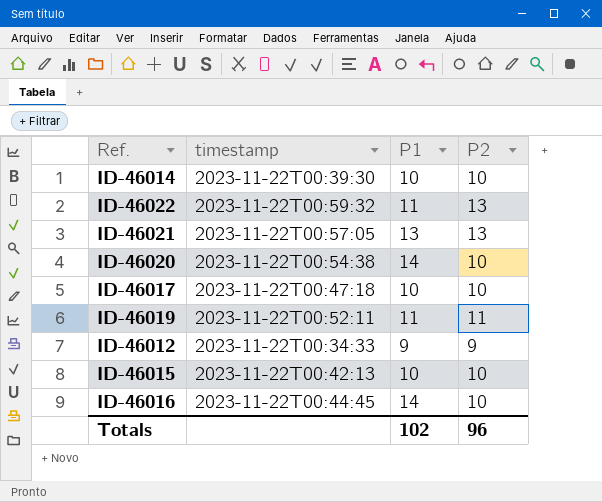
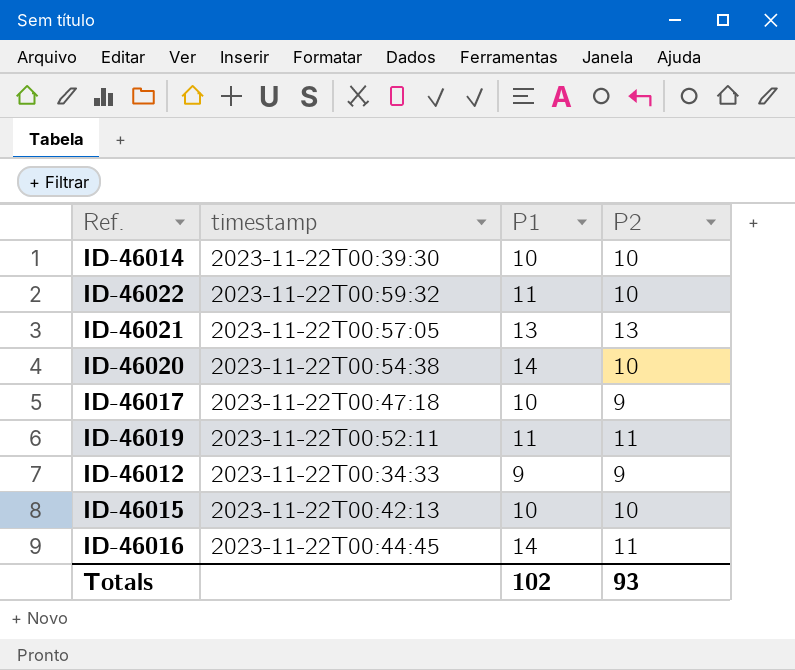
ID-46022 | P2: 13 -> 10
ID-46017 | P2: 10 -> 9
ID-46016 | P2: 10 -> 11
Totals | P2: 96 -> 93

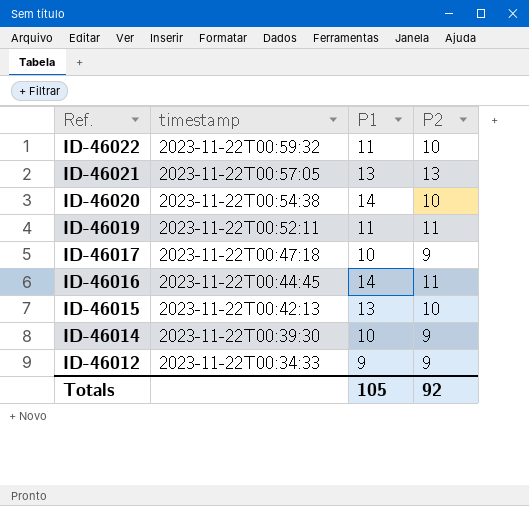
row order: none -> Ref. descending
ID-46015 | P1: 10 -> 13
ID-46014 | P2: 10 -> 9
Totals | P1: 102 -> 105
Totals | P2: 93 -> 92

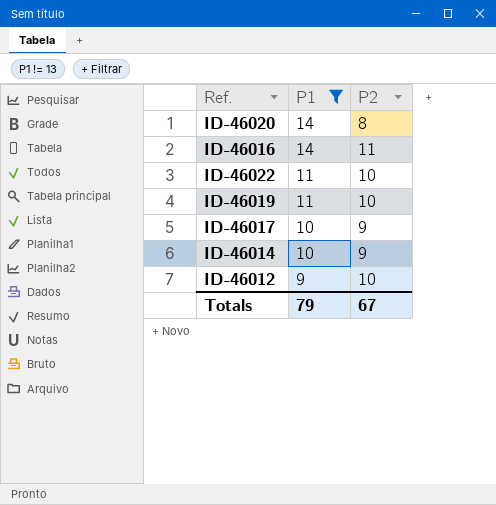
filter: none -> P1 != 13
row order: Ref. descending -> P1 descending
column timestamp | position: 2 -> none
ID-46020 | P2: 10 -> 8
ID-46019 | P2: 11 -> 10
ID-46012 | P2: 9 -> 10
Totals | P1: 105 -> 79
Totals | P2: 92 -> 67

